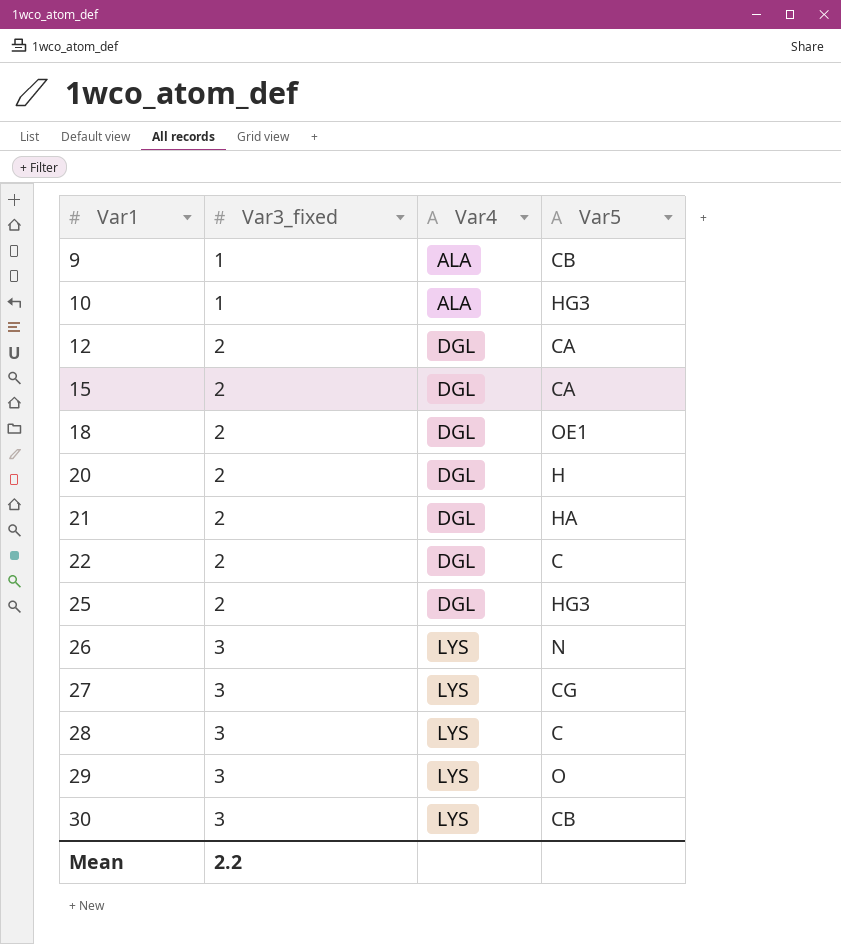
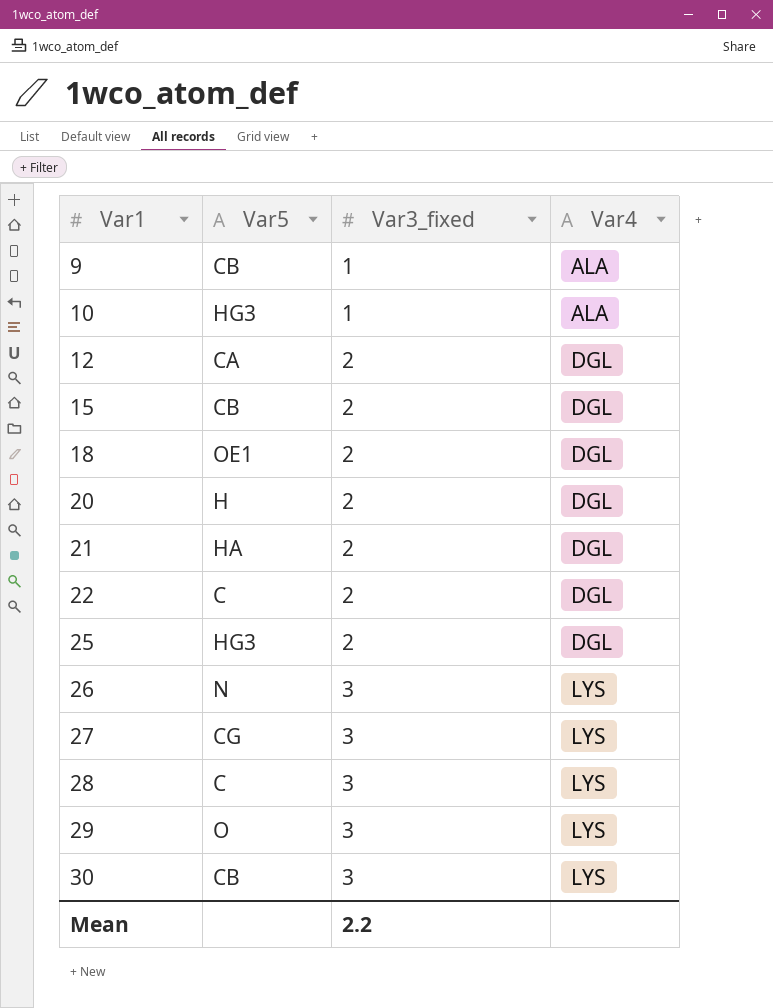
column Var5 | position: 4 -> 2
15 | Var5: CA -> CB

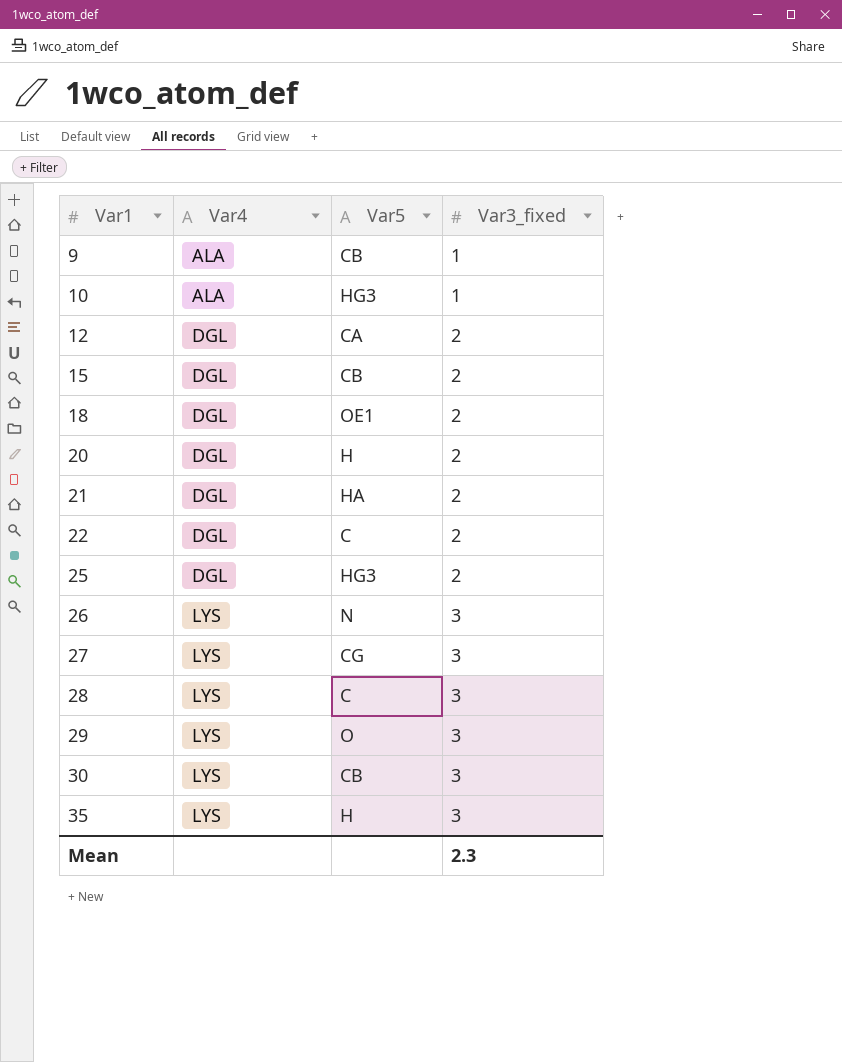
column Var4 | position: 4 -> 2
row 35: none -> LYS | H | 3
Mean | Var3_fixed: 2.2 -> 2.3

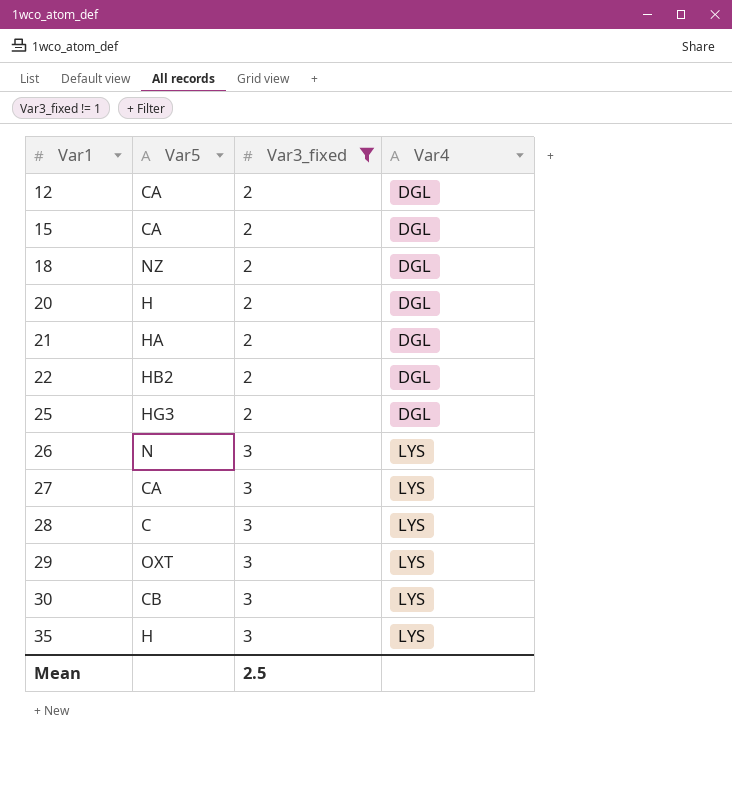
filter: none -> Var3_fixed != 1
column Var4 | position: 2 -> 4
15 | Var5: CB -> CA
18 | Var5: OE1 -> NZ
22 | Var5: C -> HB2
27 | Var5: CG -> CA
29 | Var5: O -> OXT
Mean | Var3_fixed: 2.3 -> 2.5

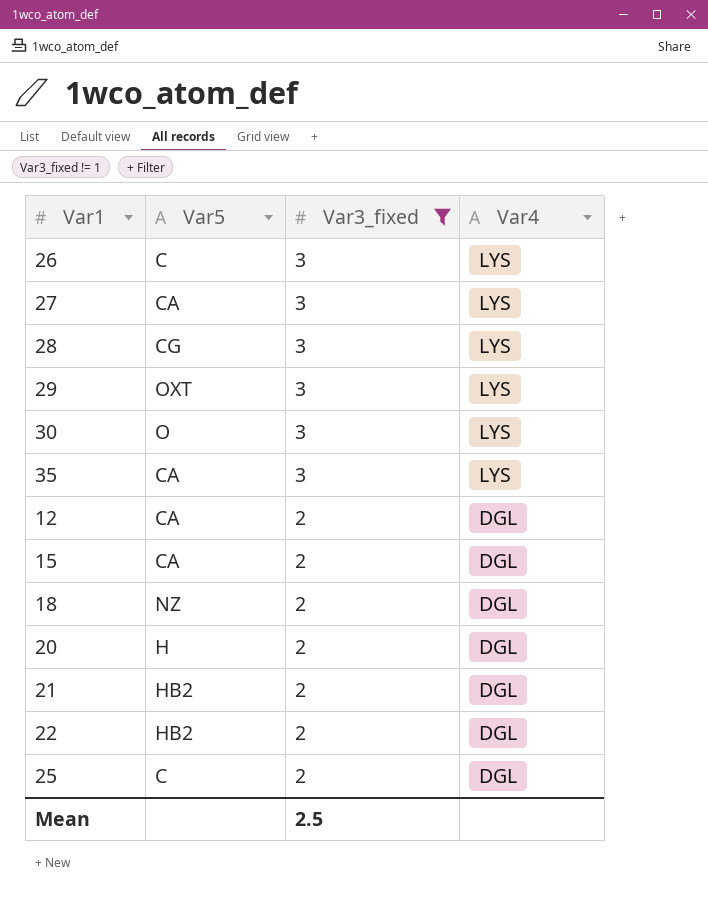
row order: Var1 ascending -> Var3_fixed descending
26 | Var5: N -> C
28 | Var5: C -> CG
30 | Var5: CB -> O
35 | Var5: H -> CA
21 | Var5: HA -> HB2
25 | Var5: HG3 -> C

